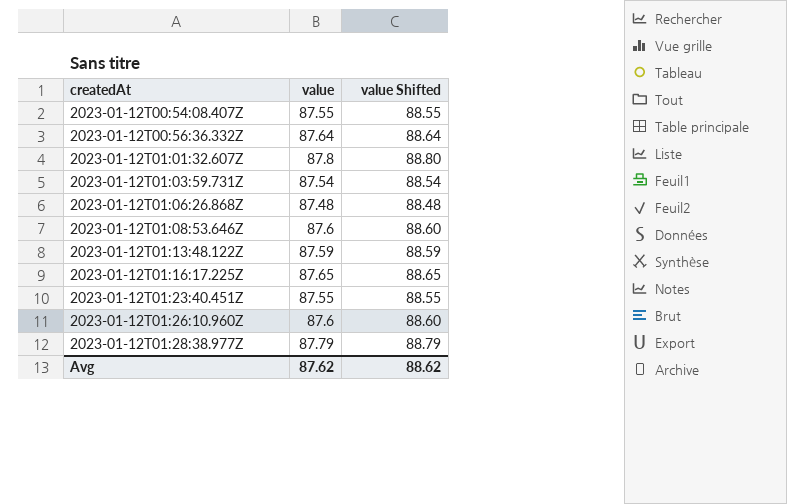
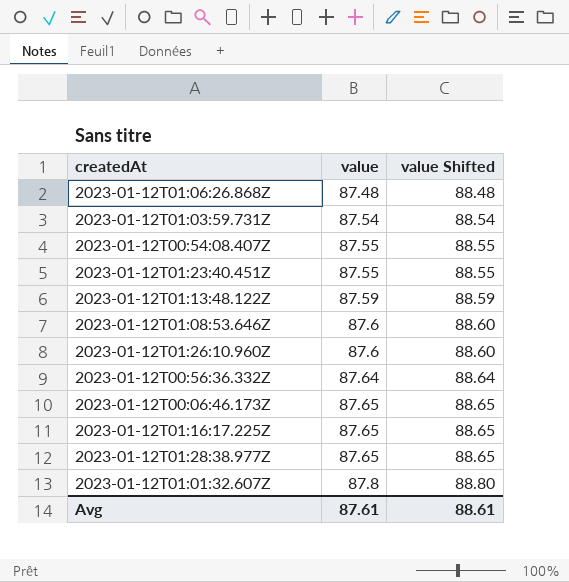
row order: createdAt ascending -> value ascending
row 2023-01-12T00:06:46.173Z: none -> 87.65 | 88.65
2023-01-12T01:28:38.977Z | value: 87.79 -> 87.65
2023-01-12T01:28:38.977Z | value Shifted: 88.79 -> 88.65
Avg | value: 87.62 -> 87.61
Avg | value Shifted: 88.62 -> 88.61

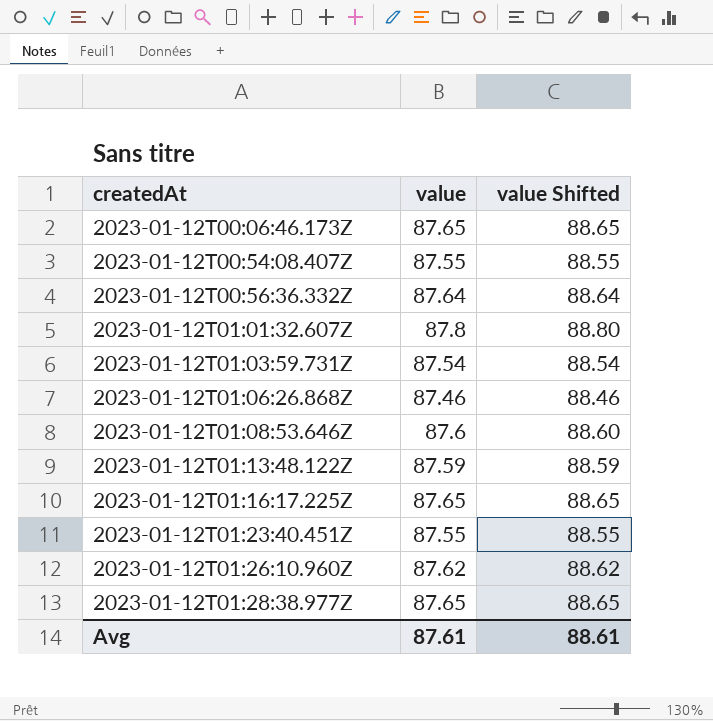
row order: value ascending -> createdAt ascending
2023-01-12T01:06:26.868Z | value: 87.48 -> 87.46
2023-01-12T01:06:26.868Z | value Shifted: 88.48 -> 88.46
2023-01-12T01:26:10.960Z | value: 87.6 -> 87.62
2023-01-12T01:26:10.960Z | value Shifted: 88.60 -> 88.62

